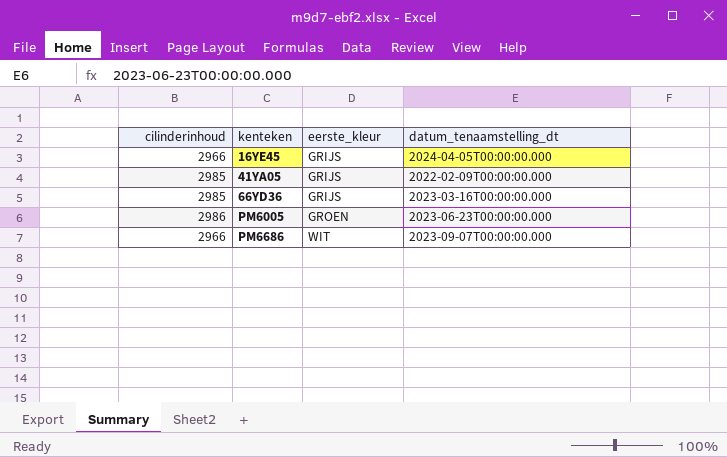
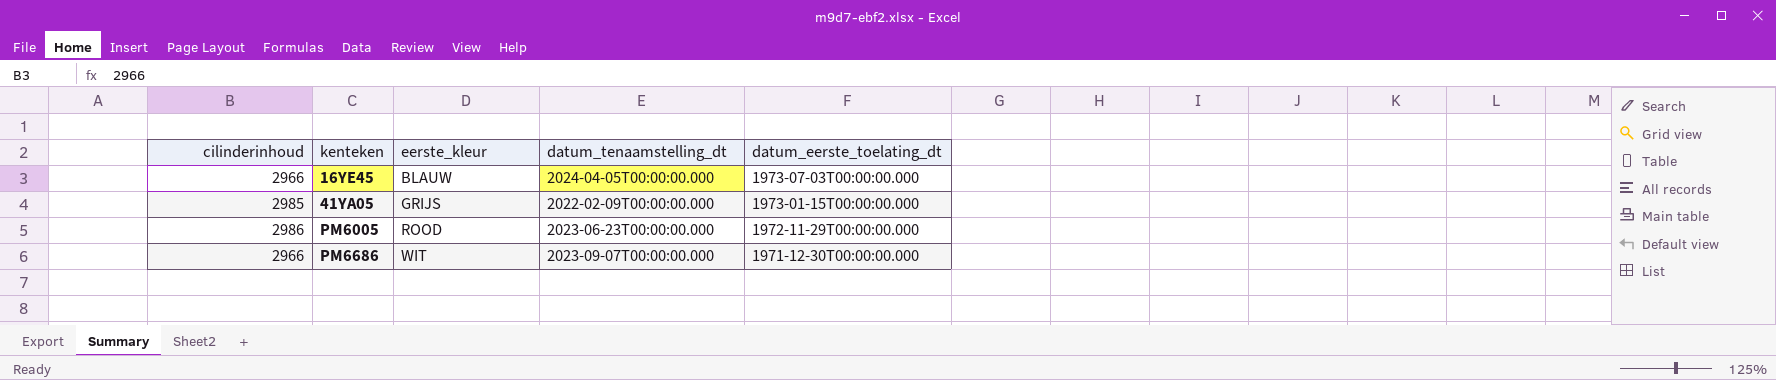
column datum_eerste_toelating_dt | position: none -> 5
row 66YD36: 2985 | GRIJS | 2023-03-16T00:00:00.000 -> none
16YE45 | eerste_kleur: GRIJS -> BLAUW
PM6005 | eerste_kleur: GROEN -> ROOD

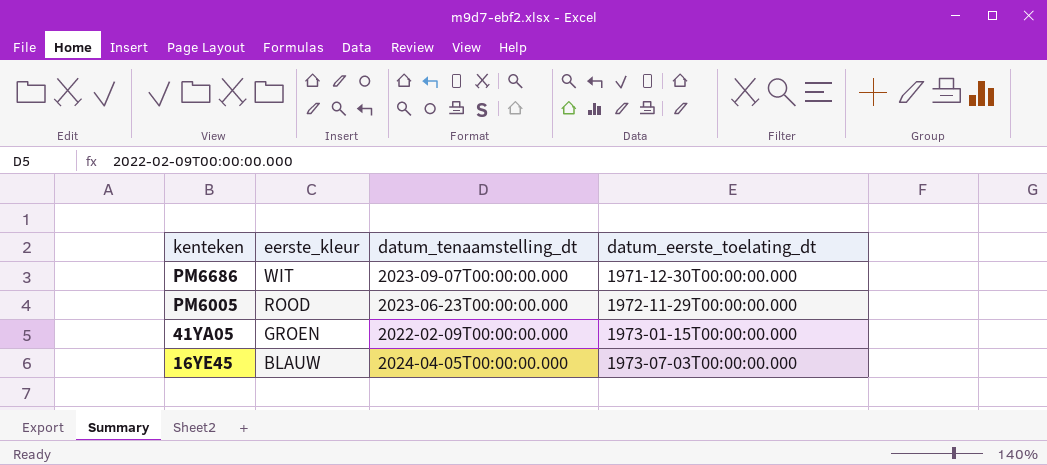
row order: kenteken ascending -> kenteken descending
column cilinderinhoud | position: 1 -> none
41YA05 | eerste_kleur: GRIJS -> GROEN

